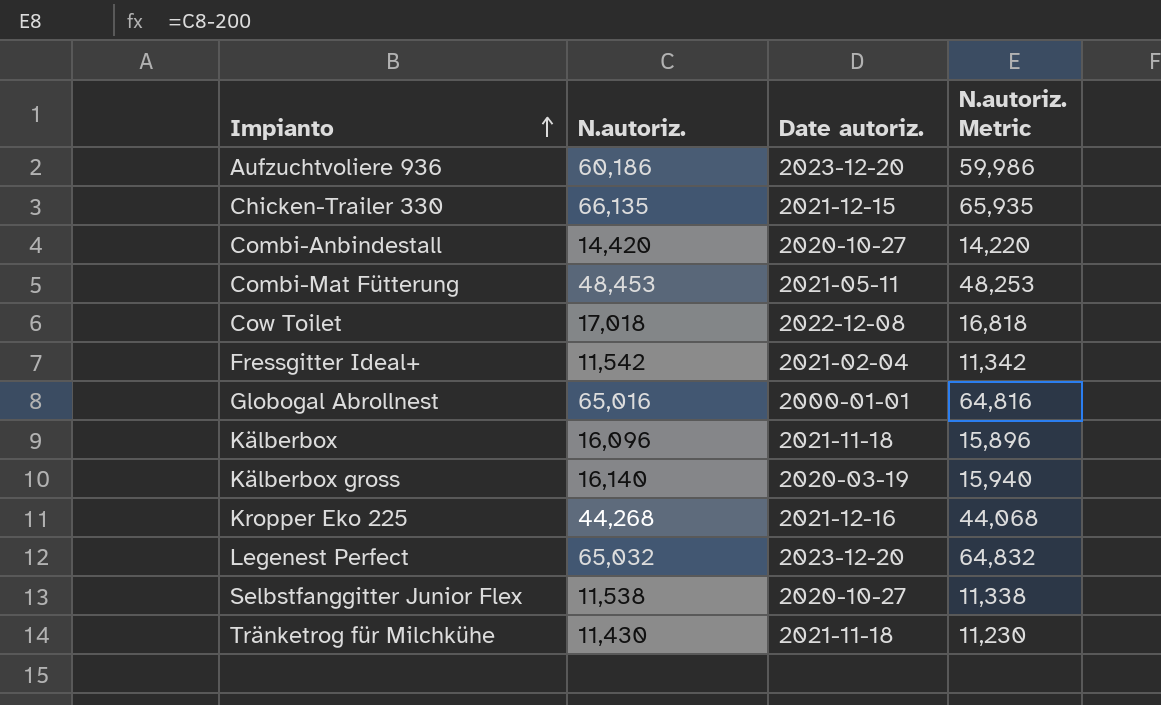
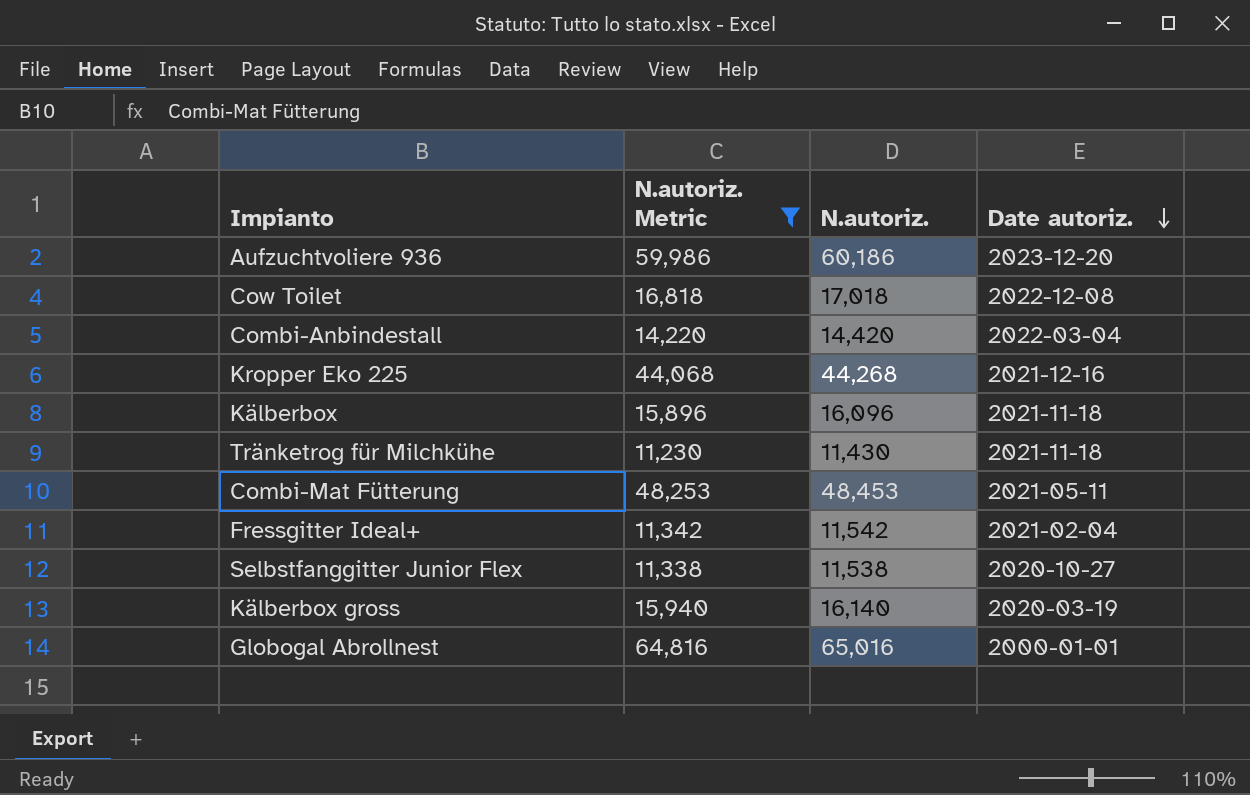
filter: none -> N.autoriz. Metric <= 64,816
row order: Impianto ascending -> Date autoriz. descending
column N.autoriz. Metric | position: 4 -> 2
Combi-Anbindestall | Date autoriz.: 2020-10-27 -> 2022-03-04

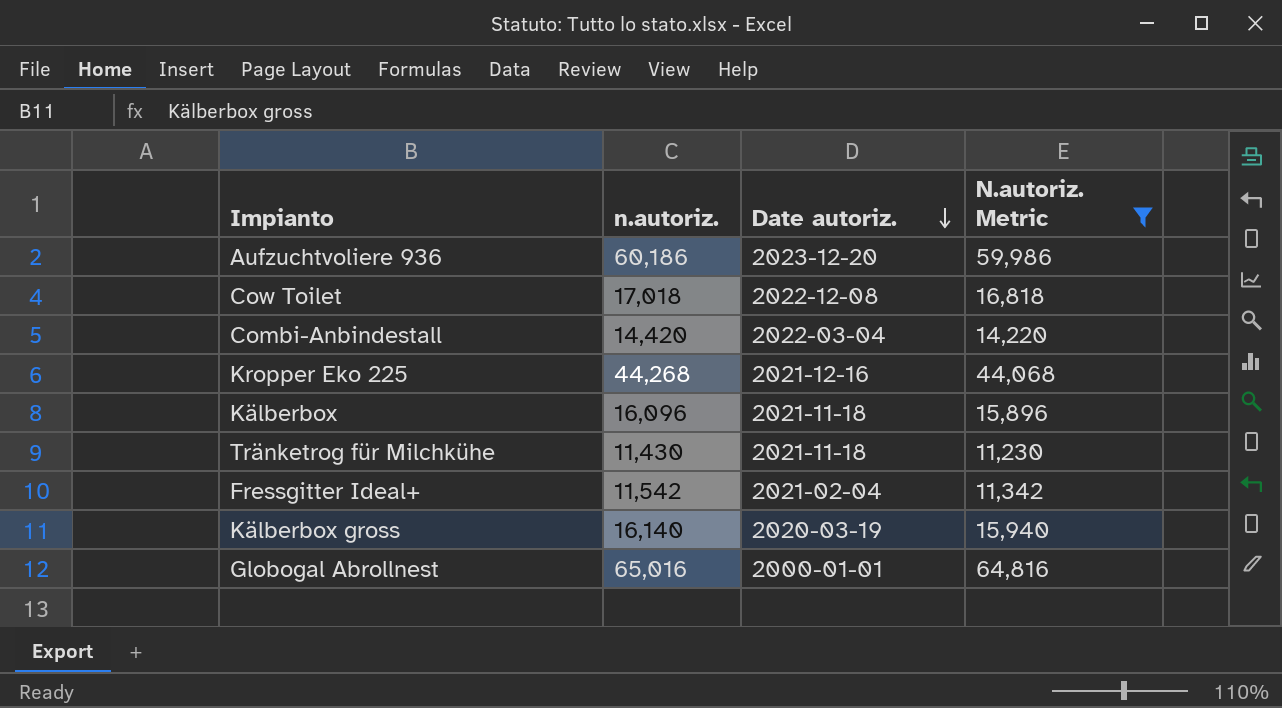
column name: N.autoriz. -> n.autoriz.
column N.autoriz. Metric | position: 2 -> 4
row Combi-Mat Fütterung: 48,253 | 48,453 | 2021-05-11 -> none
row Selbstfanggitter Junior Flex: 11,338 | 11,538 | 2020-10-27 -> none

